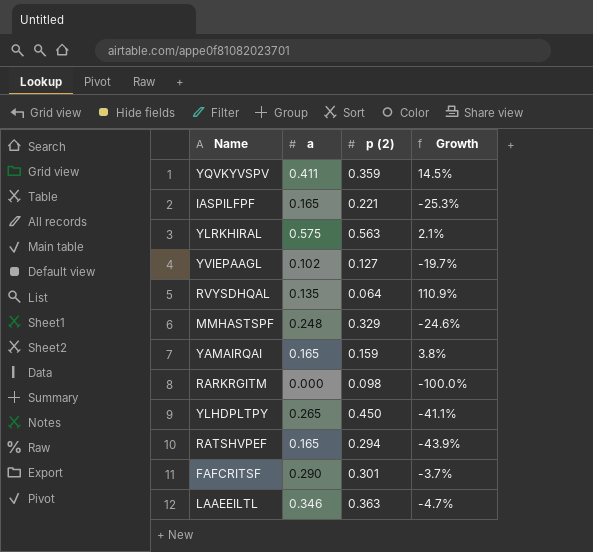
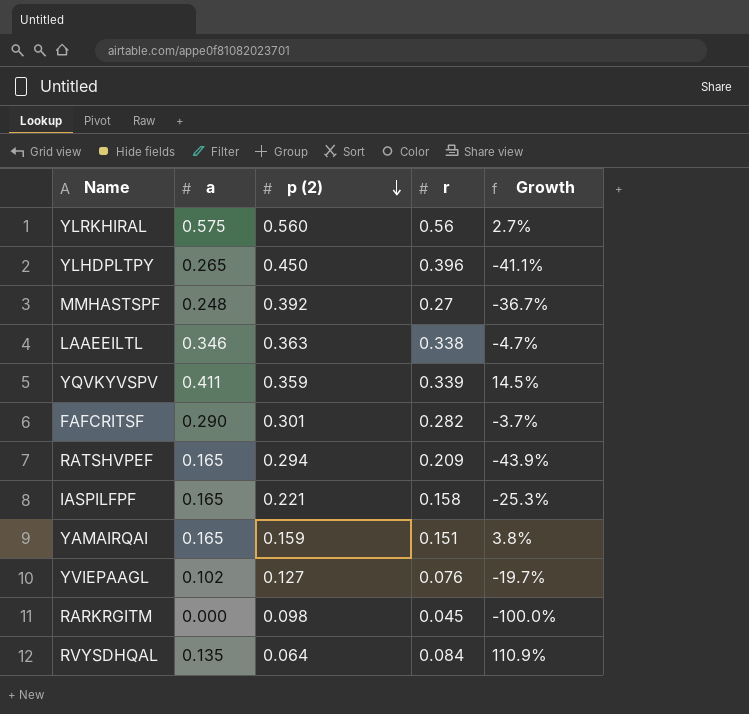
row order: none -> p (2) descending
column r | position: none -> 4
YLRKHIRAL | p (2): 0.563 -> 0.560
YLRKHIRAL | Growth: 2.1% -> 2.7%
MMHASTSPF | p (2): 0.329 -> 0.392
MMHASTSPF | Growth: -24.6% -> -36.7%

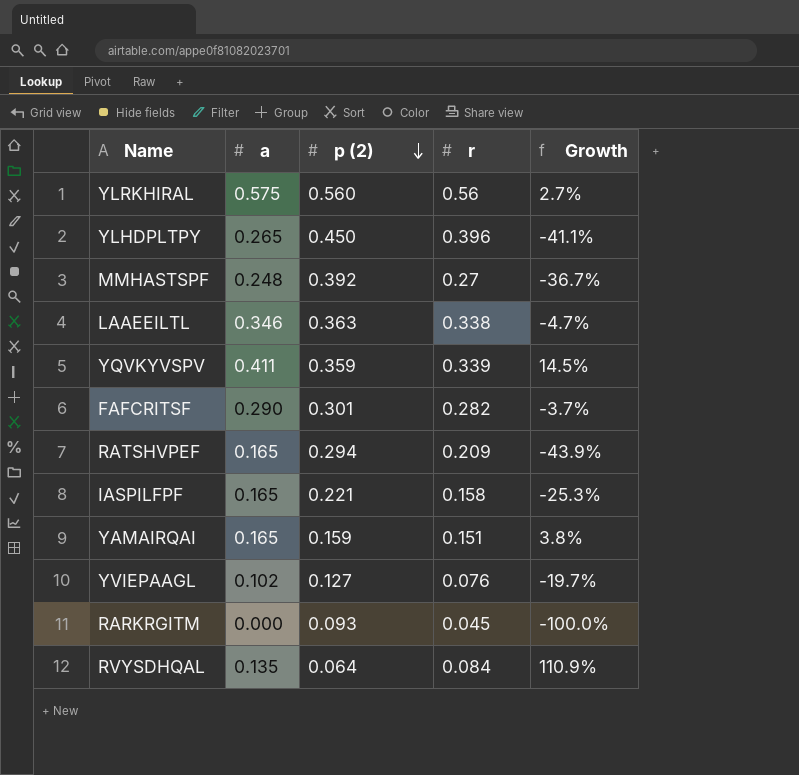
RARKRGITM | p (2): 0.098 -> 0.093

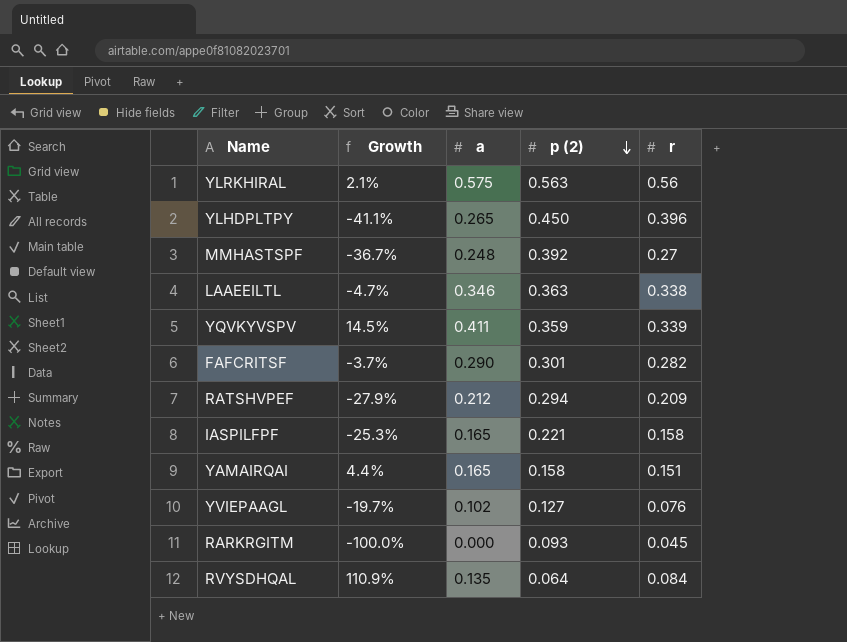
column Growth | position: 5 -> 2
YLRKHIRAL | Growth: 2.7% -> 2.1%
YLRKHIRAL | p (2): 0.560 -> 0.563
RATSHVPEF | Growth: -43.9% -> -27.9%
RATSHVPEF | a: 0.165 -> 0.212
YAMAIRQAI | Growth: 3.8% -> 4.4%
YAMAIRQAI | p (2): 0.159 -> 0.158

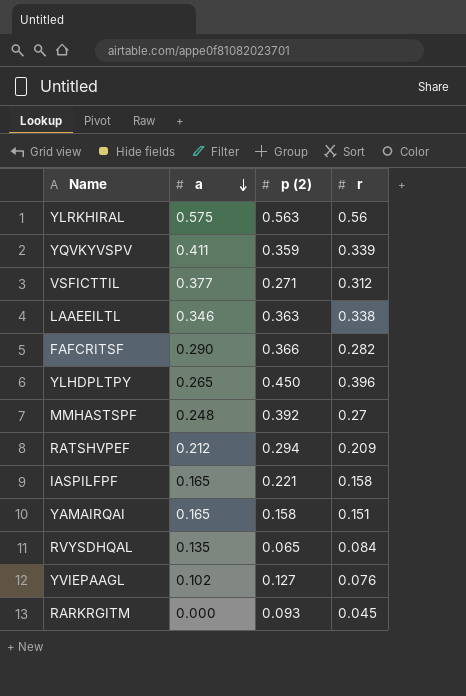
row order: p (2) descending -> a descending
column Growth | formula: ([a] - [p (2)]) / [p (2)] -> none
row VSFICTTIL: none -> 0.377 | 0.271 | 0.312
FAFCRITSF | p (2): 0.301 -> 0.366
RVYSDHQAL | p (2): 0.064 -> 0.065

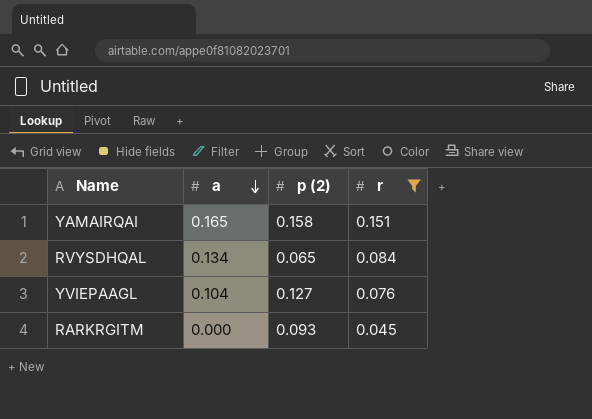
filter: none -> r <= 0.151
RVYSDHQAL | a: 0.135 -> 0.134
YVIEPAAGL | a: 0.102 -> 0.104

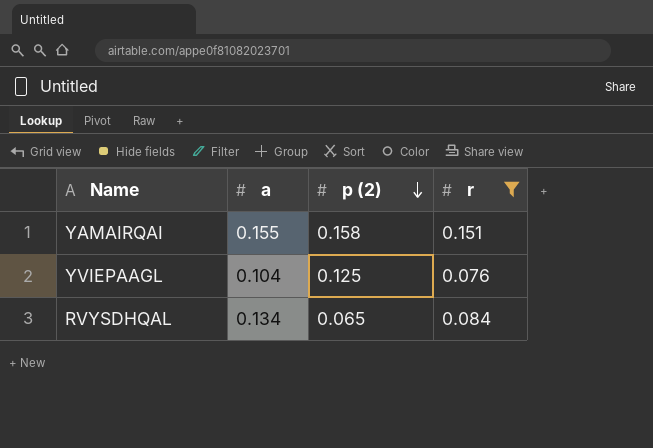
row order: a descending -> p (2) descending
row RARKRGITM: 0.000 | 0.093 | 0.045 -> none
YAMAIRQAI | a: 0.165 -> 0.155
YVIEPAAGL | p (2): 0.127 -> 0.125

